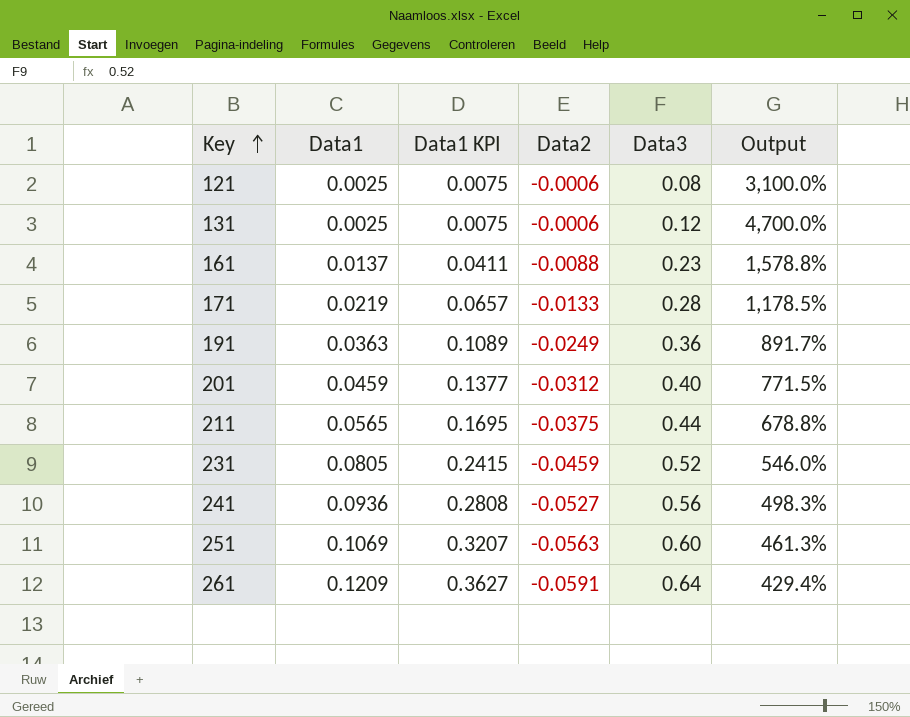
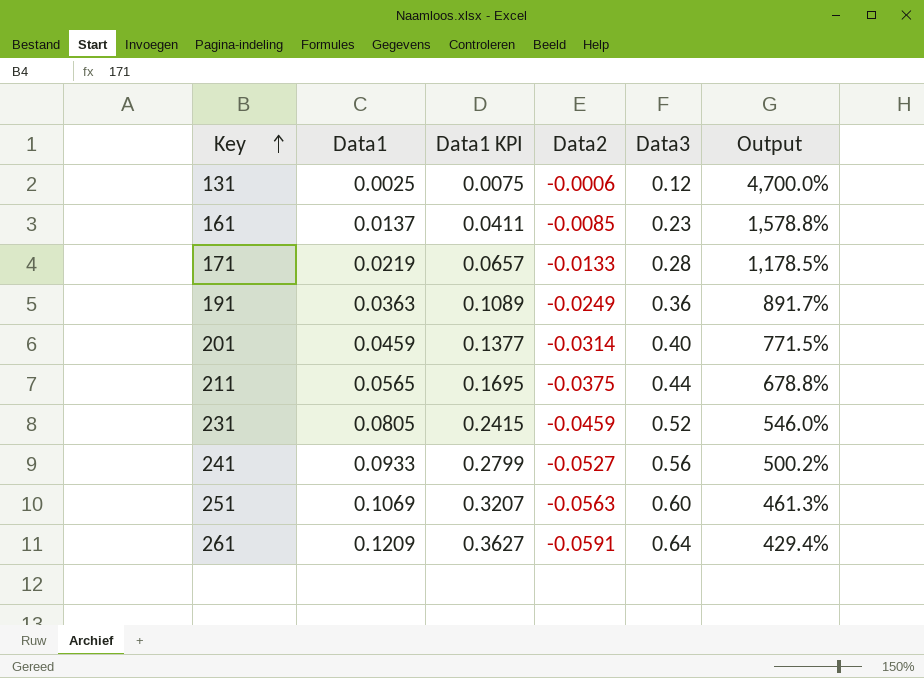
row 121: 0.0025 | 0.0075 | -0.0006 | 0.08 | 3,100.0% -> none
161 | Data2: -0.0088 -> -0.0085
201 | Data2: -0.0312 -> -0.0314
241 | Data1: 0.0936 -> 0.0933
241 | Data1 KPI: 0.2808 -> 0.2799
241 | Output: 498.3% -> 500.2%

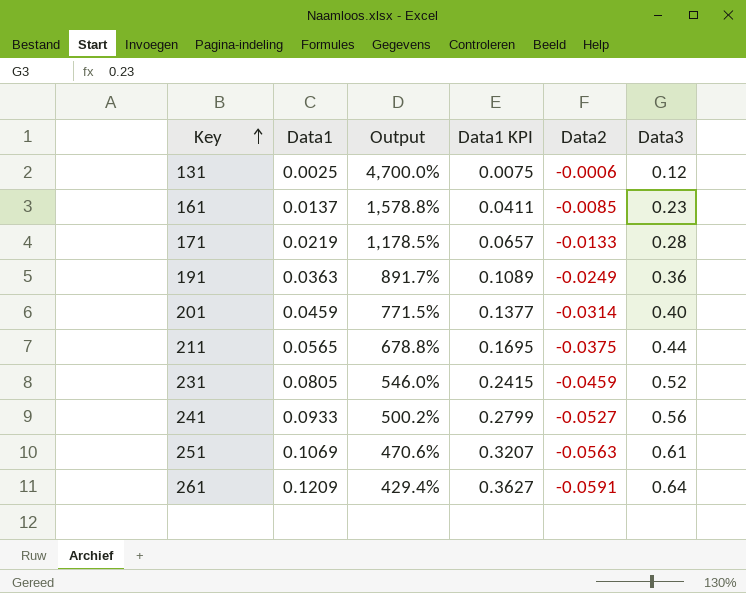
column Output | position: 6 -> 3
251 | Output: 461.3% -> 470.6%
251 | Data3: 0.60 -> 0.61

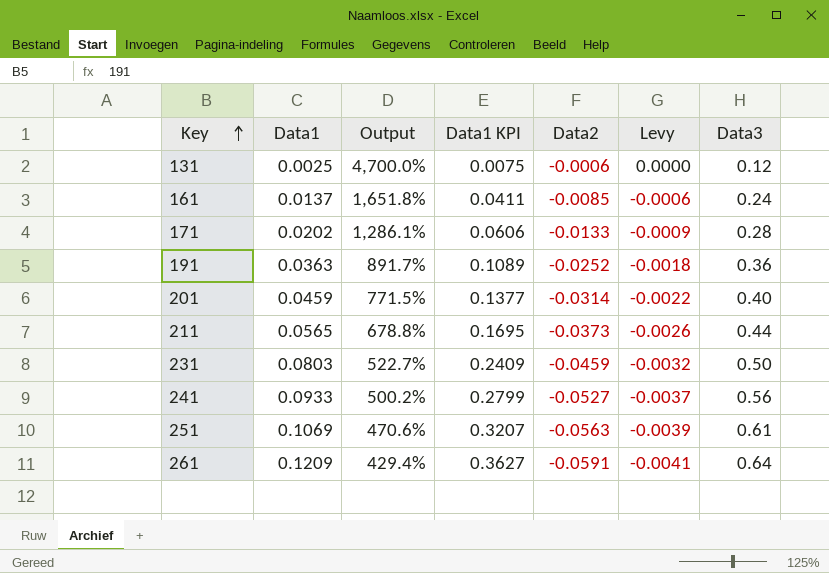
column Levy | formula: none -> [Data2] * 0.07
161 | Output: 1,578.8% -> 1,651.8%
161 | Data3: 0.23 -> 0.24
171 | Data1: 0.0219 -> 0.0202
171 | Output: 1,178.5% -> 1,286.1%
171 | Data1 KPI: 0.0657 -> 0.0606
191 | Data2: -0.0249 -> -0.0252
211 | Data2: -0.0375 -> -0.0373
231 | Data1: 0.0805 -> 0.0803
231 | Output: 546.0% -> 522.7%
231 | Data1 KPI: 0.2415 -> 0.2409
231 | Data3: 0.52 -> 0.50

